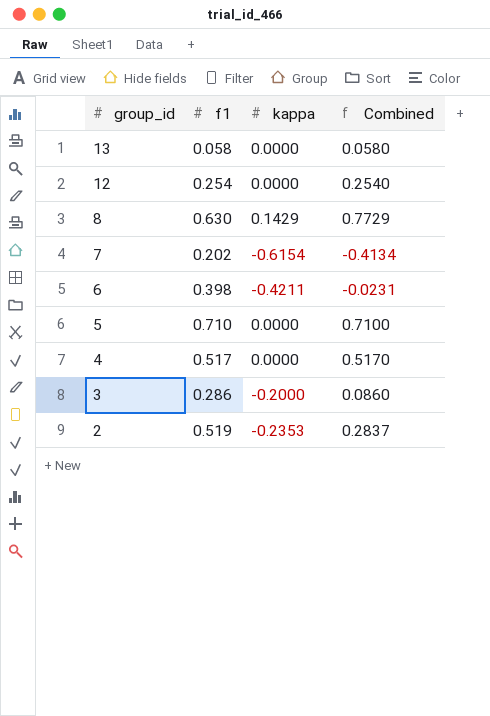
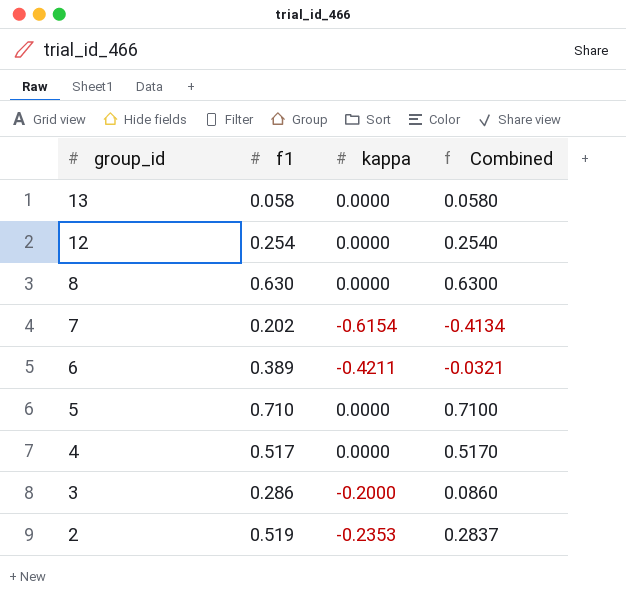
8 | kappa: 0.1429 -> 0.0000
8 | Combined: 0.7729 -> 0.6300
6 | f1: 0.398 -> 0.389
6 | Combined: -0.0231 -> -0.0321

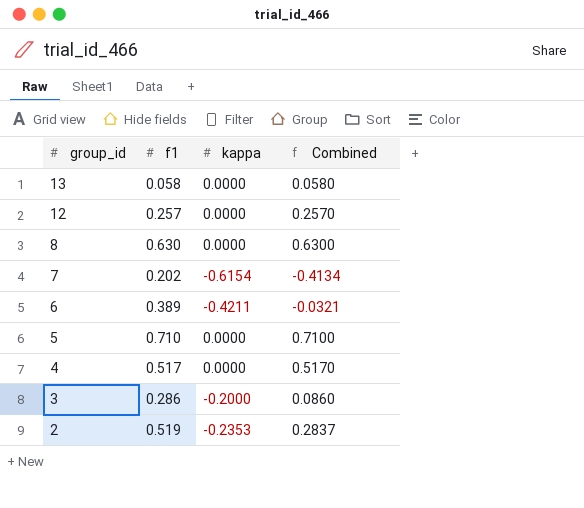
12 | f1: 0.254 -> 0.257
12 | Combined: 0.2540 -> 0.2570

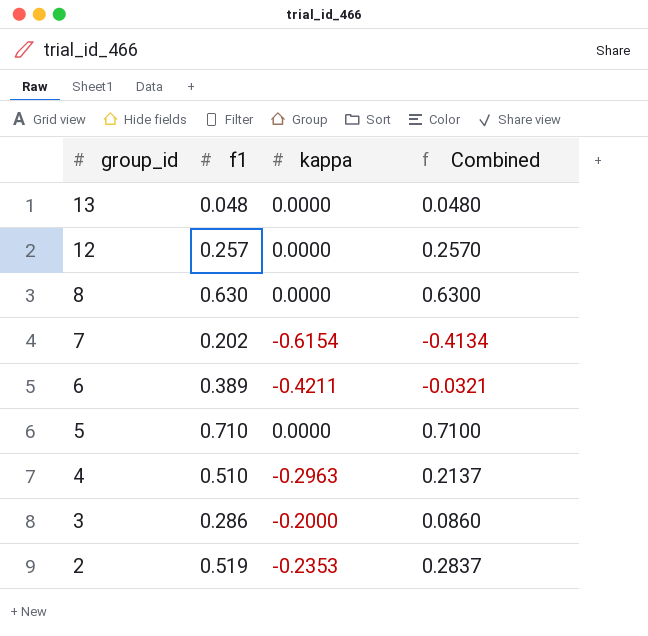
13 | f1: 0.058 -> 0.048
13 | Combined: 0.0580 -> 0.0480
4 | f1: 0.517 -> 0.510
4 | kappa: 0.0000 -> -0.2963
4 | Combined: 0.5170 -> 0.2137

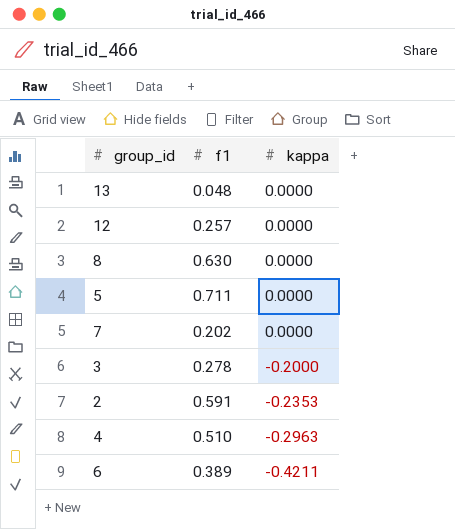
row order: group_id descending -> kappa descending
column Combined | formula: [f1] + [kappa] -> none
5 | f1: 0.710 -> 0.711
7 | kappa: -0.6154 -> 0.0000
3 | f1: 0.286 -> 0.278
2 | f1: 0.519 -> 0.591

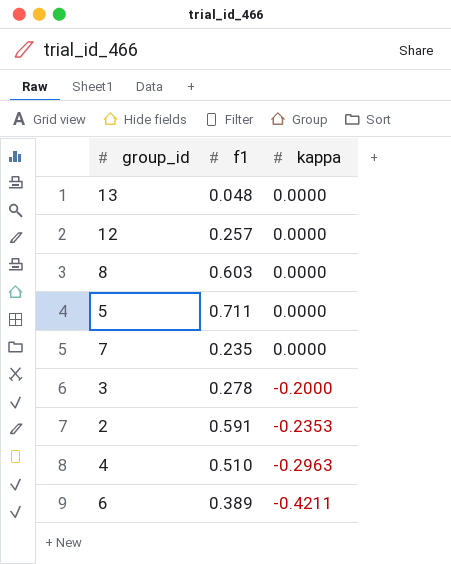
8 | f1: 0.630 -> 0.603
7 | f1: 0.202 -> 0.235

